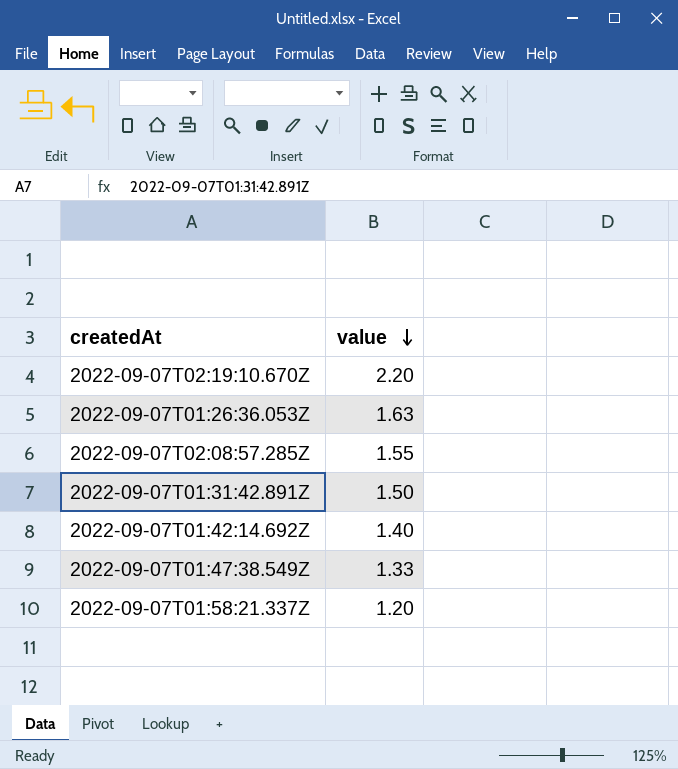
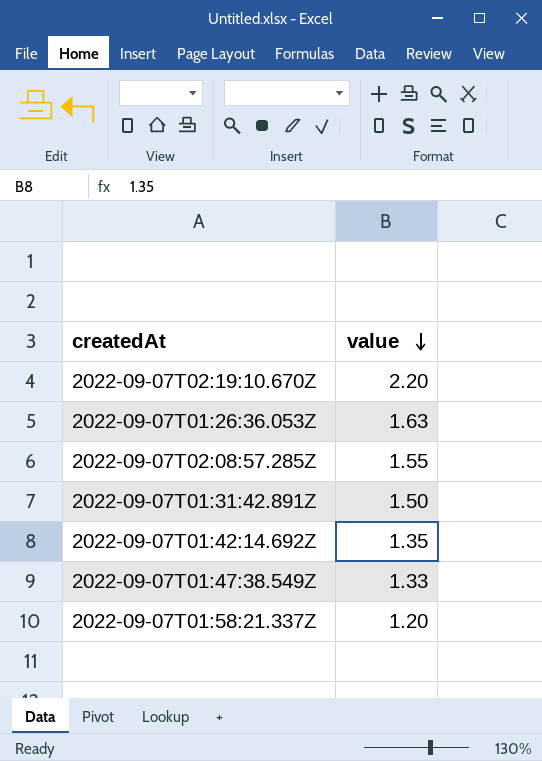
2022-09-07T01:42:14.692Z | value: 1.40 -> 1.35

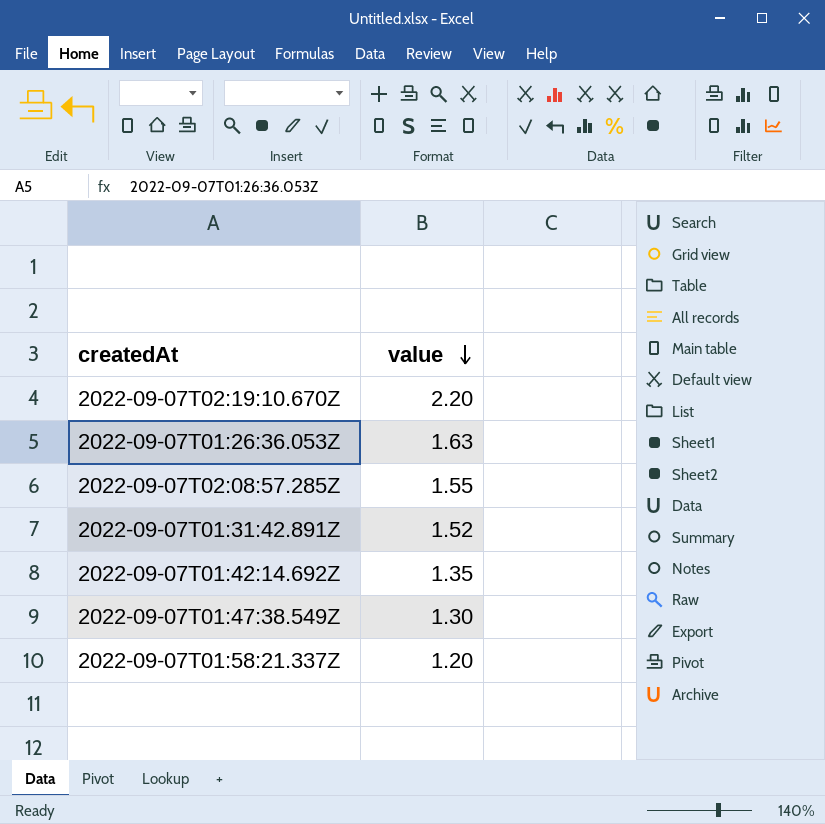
2022-09-07T01:31:42.891Z | value: 1.50 -> 1.52
2022-09-07T01:47:38.549Z | value: 1.33 -> 1.30

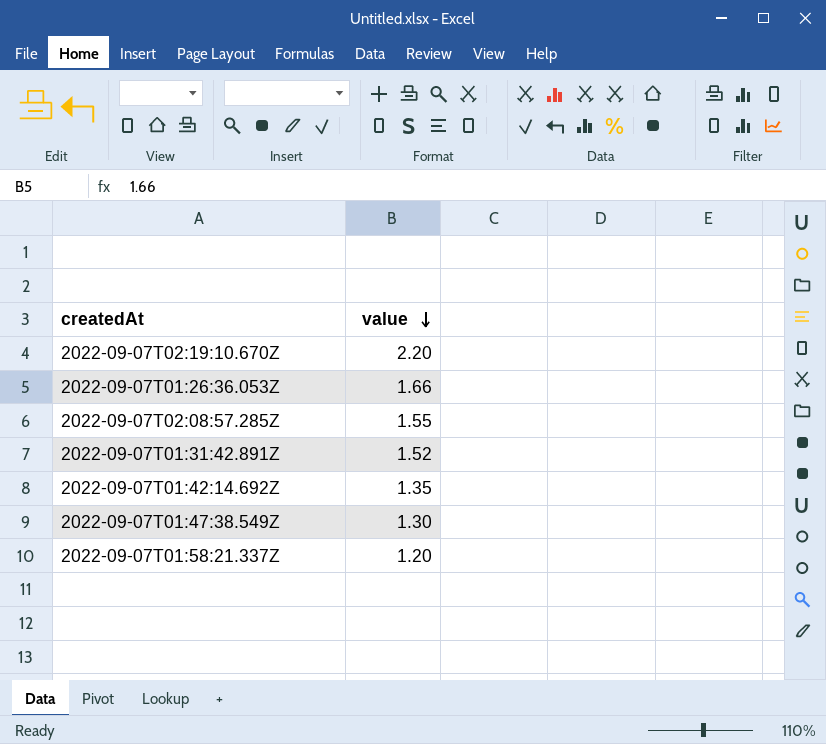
2022-09-07T01:26:36.053Z | value: 1.63 -> 1.66

